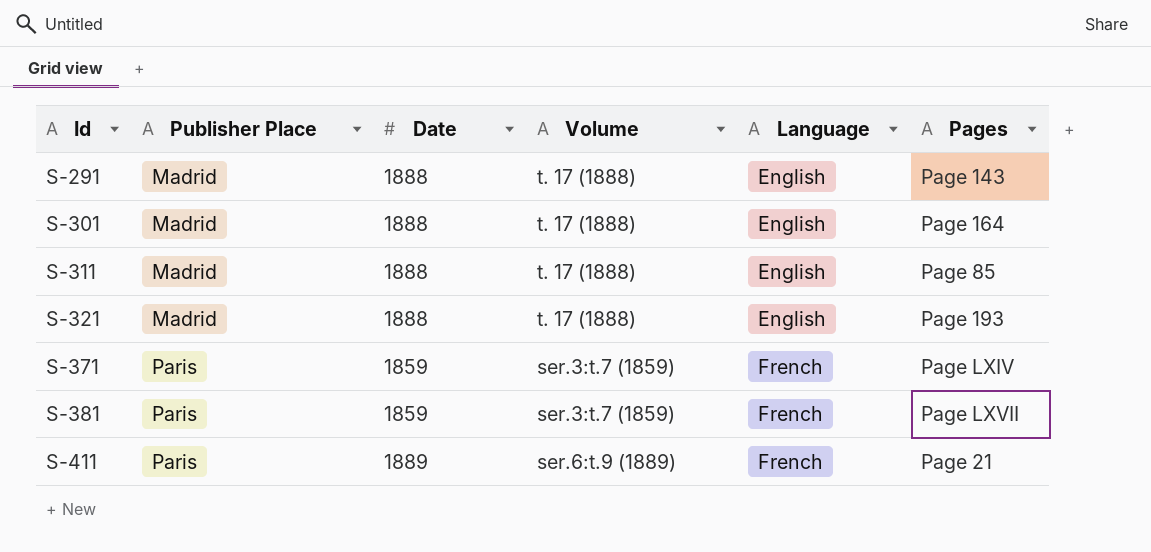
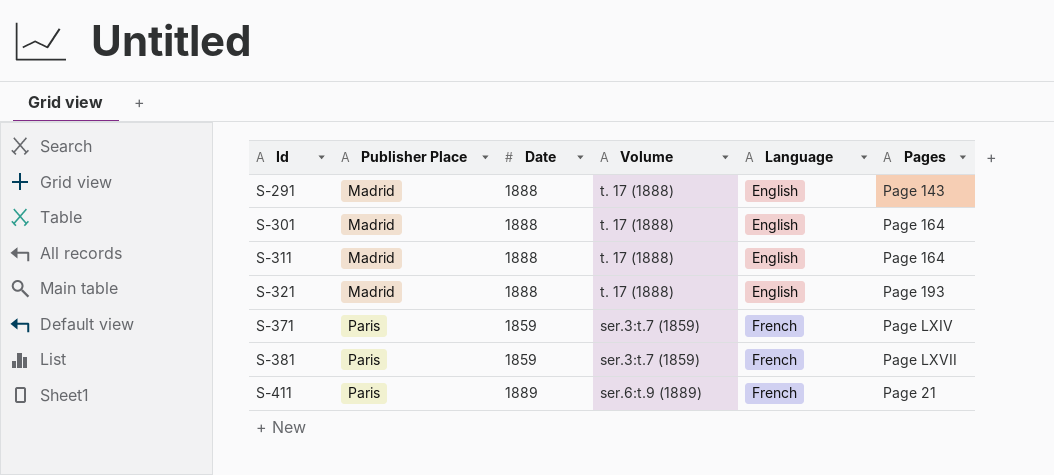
S-311 | Pages: Page 85 -> Page 164

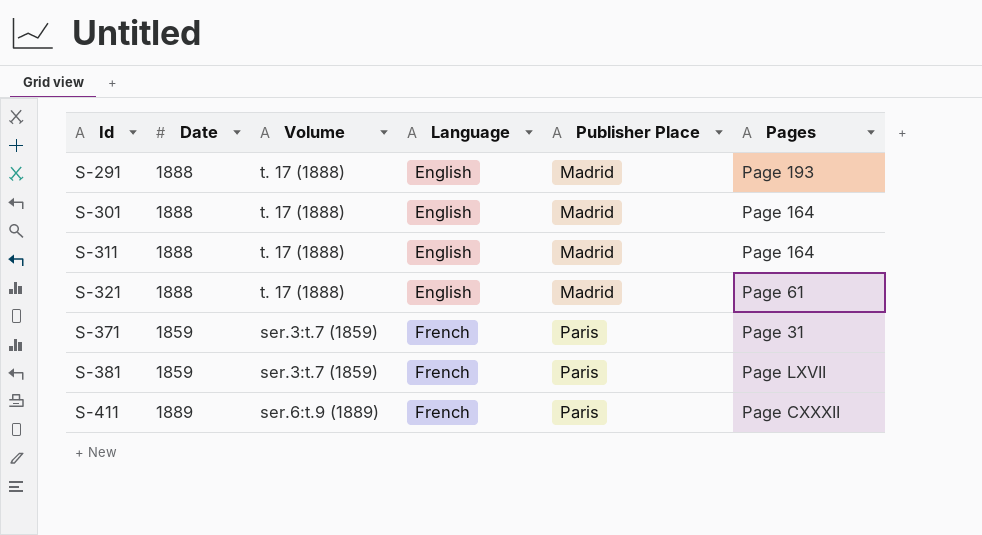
column Publisher Place | position: 2 -> 5
S-291 | Pages: Page 143 -> Page 193
S-321 | Pages: Page 193 -> Page 61
S-371 | Pages: Page LXIV -> Page 31
S-411 | Pages: Page 21 -> Page CXXXII

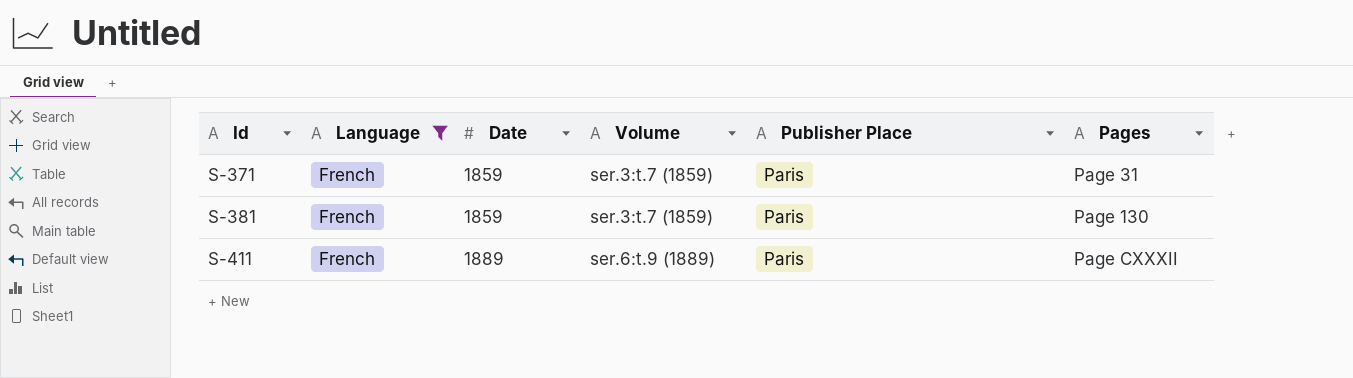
filter: none -> Language = French
column Language | position: 4 -> 2
S-381 | Pages: Page LXVII -> Page 130

